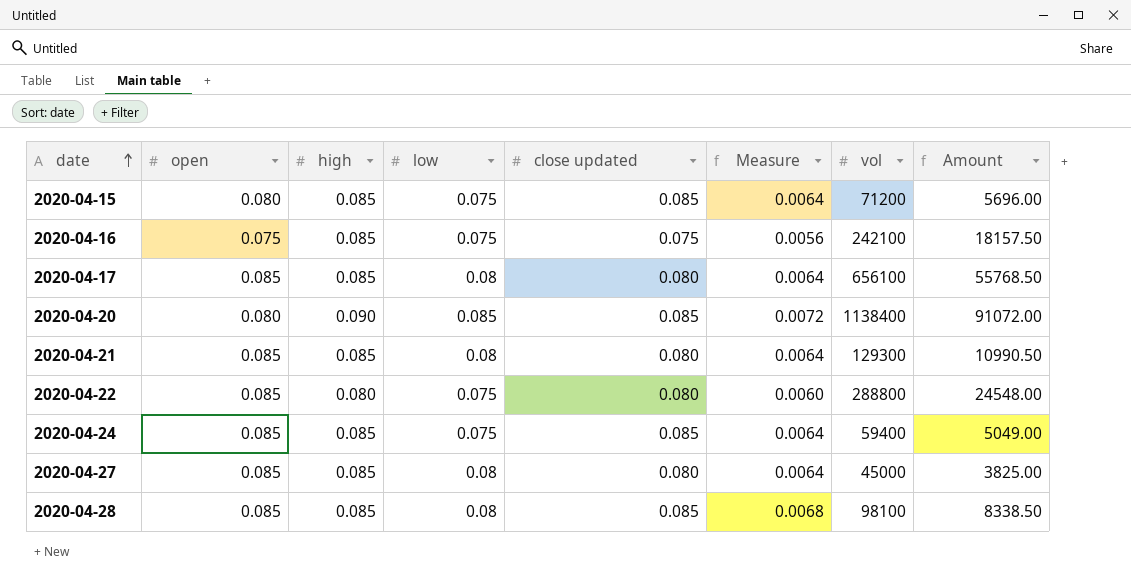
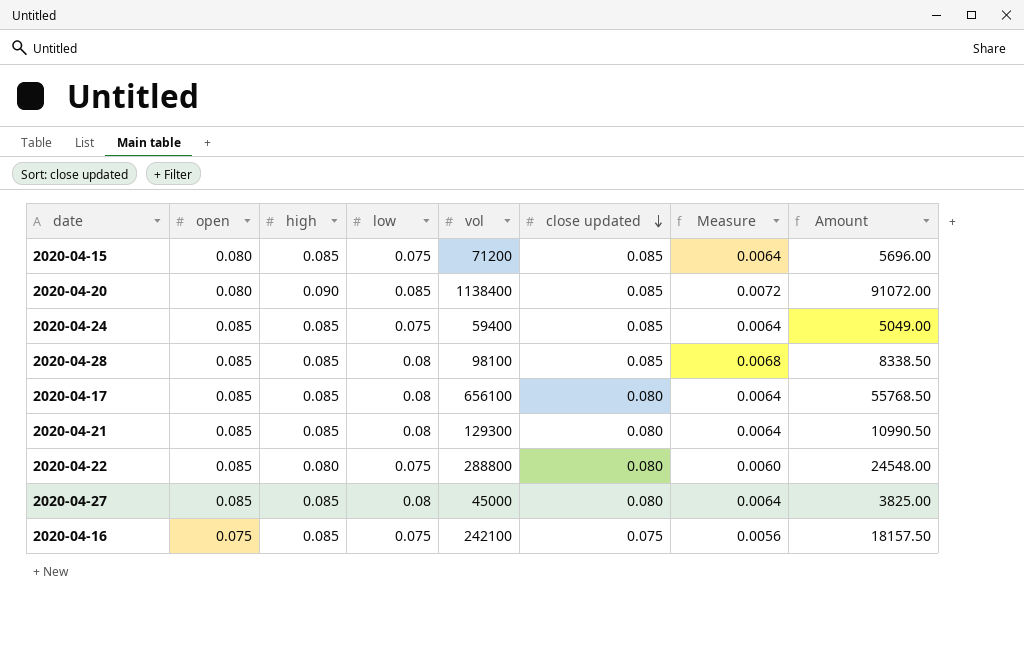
row order: date ascending -> close updated descending
column vol | position: 7 -> 5

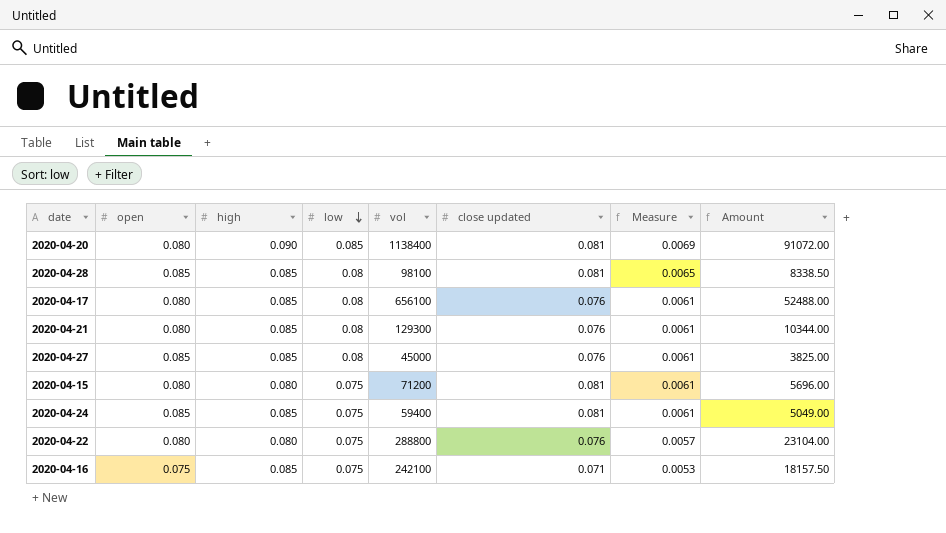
row order: close updated descending -> low descending
2020-04-20 | close updated: 0.085 -> 0.081
2020-04-20 | Measure: 0.0072 -> 0.0069
2020-04-28 | close updated: 0.085 -> 0.081
2020-04-28 | Measure: 0.0068 -> 0.0065
2020-04-17 | open: 0.085 -> 0.080
2020-04-17 | close updated: 0.080 -> 0.076
2020-04-17 | Measure: 0.0064 -> 0.0061
2020-04-17 | Amount: 55768.50 -> 52488.00
2020-04-21 | open: 0.085 -> 0.080
2020-04-21 | close updated: 0.080 -> 0.076
2020-04-21 | Measure: 0.0064 -> 0.0061
2020-04-21 | Amount: 10990.50 -> 10344.00
2020-04-27 | close updated: 0.080 -> 0.076
2020-04-27 | Measure: 0.0064 -> 0.0061
2020-04-15 | high: 0.085 -> 0.080
2020-04-15 | close updated: 0.085 -> 0.081
2020-04-15 | Measure: 0.0064 -> 0.0061
2020-04-24 | close updated: 0.085 -> 0.081
2020-04-24 | Measure: 0.0064 -> 0.0061
2020-04-22 | open: 0.085 -> 0.080
2020-04-22 | close updated: 0.080 -> 0.076
2020-04-22 | Measure: 0.0060 -> 0.0057
2020-04-22 | Amount: 24548.00 -> 23104.00
2020-04-16 | close updated: 0.075 -> 0.071
2020-04-16 | Measure: 0.0056 -> 0.0053

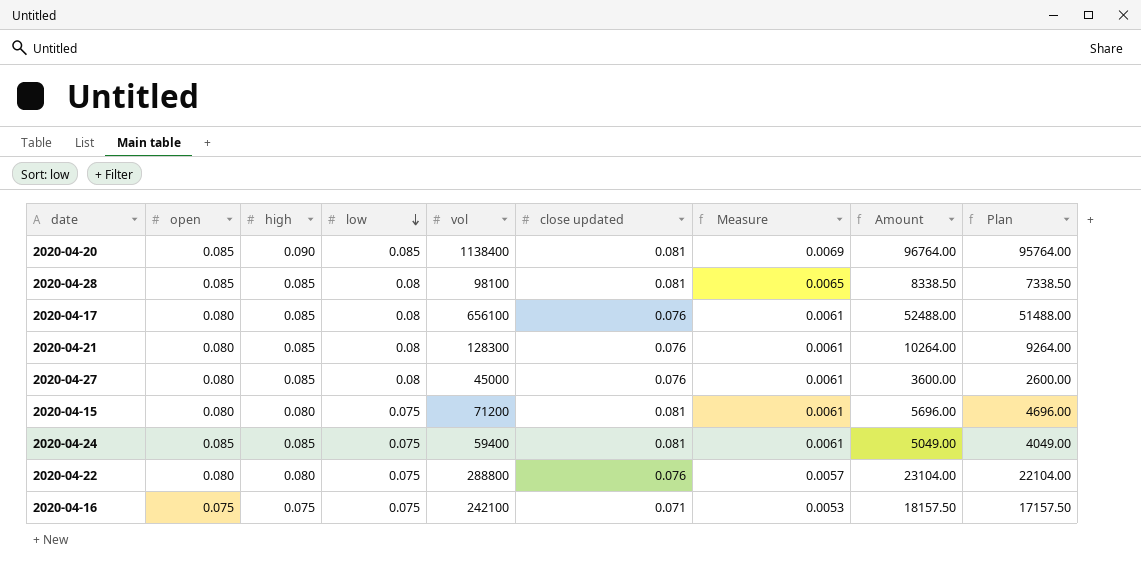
column Plan | formula: none -> [Amount] - 1000
2020-04-20 | open: 0.080 -> 0.085
2020-04-20 | Amount: 91072.00 -> 96764.00
2020-04-21 | vol: 129300 -> 128300
2020-04-21 | Amount: 10344.00 -> 10264.00
2020-04-27 | open: 0.085 -> 0.080
2020-04-27 | Amount: 3825.00 -> 3600.00
2020-04-16 | high: 0.085 -> 0.075

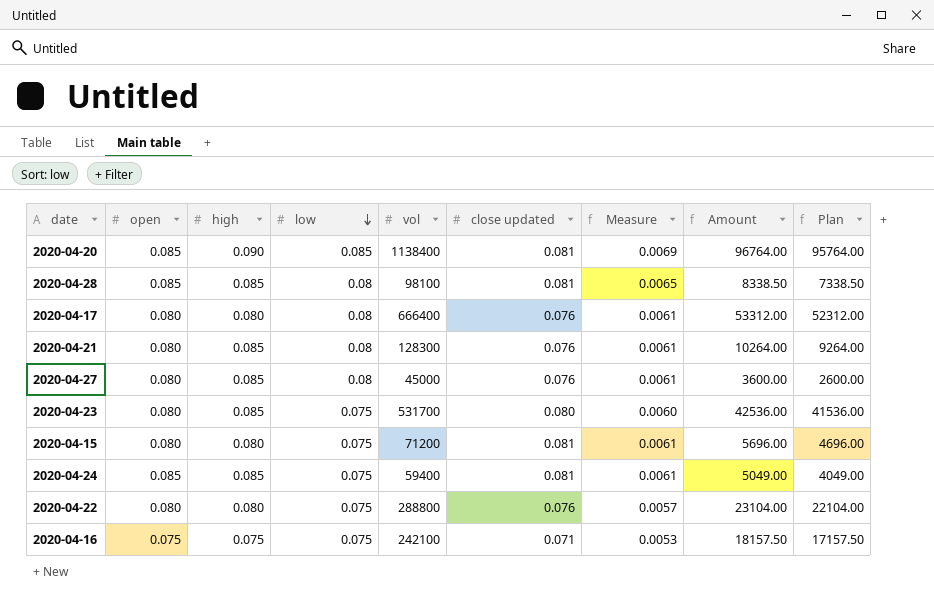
2020-04-17 | high: 0.085 -> 0.080
2020-04-17 | vol: 656100 -> 666400
2020-04-17 | Amount: 52488.00 -> 53312.00
2020-04-17 | Plan: 51488.00 -> 52312.00
row 2020-04-23: none -> 0.080 | 0.085 | 0.075 | 531700 | 0.080 | 0.0060 | 42536.00 | 41536.00

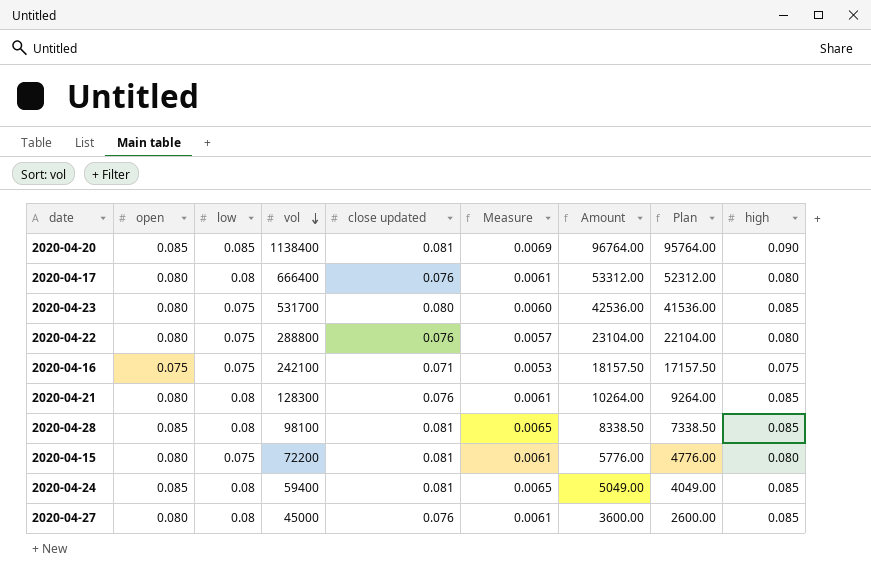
row order: low descending -> vol descending
column high | position: 3 -> 9
2020-04-15 | vol: 71200 -> 72200
2020-04-15 | Amount: 5696.00 -> 5776.00
2020-04-15 | Plan: 4696.00 -> 4776.00
2020-04-24 | low: 0.075 -> 0.08
2020-04-24 | Measure: 0.0061 -> 0.0065

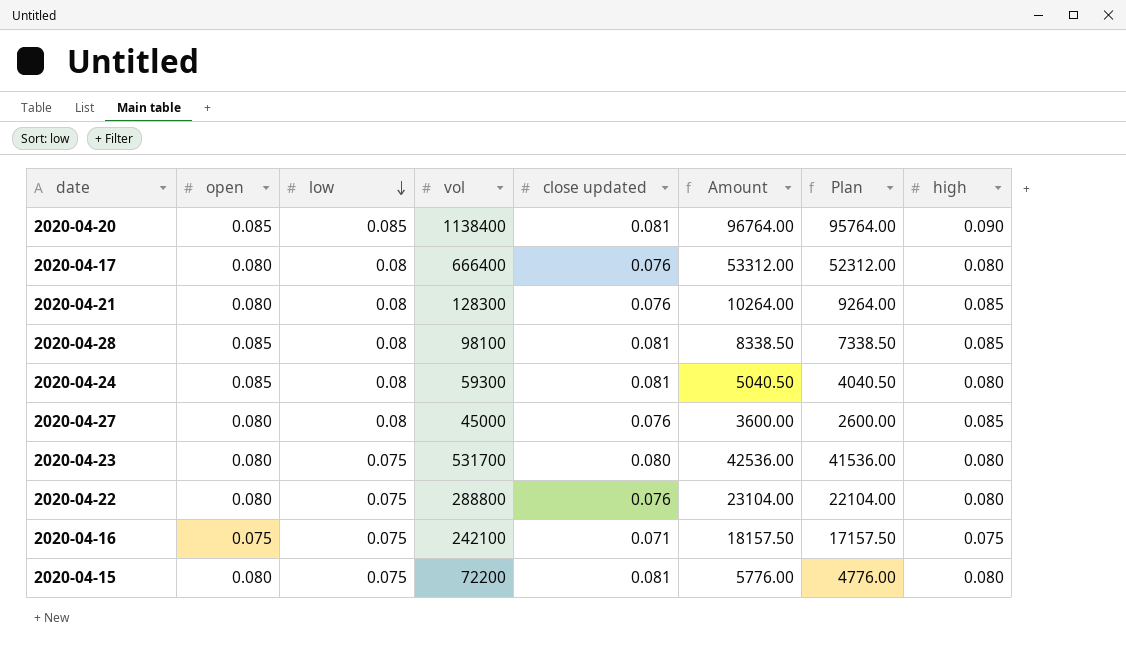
row order: vol descending -> low descending
column Measure | formula: [low] * [close updated] -> none
2020-04-24 | vol: 59400 -> 59300
2020-04-24 | Amount: 5049.00 -> 5040.50
2020-04-24 | Plan: 4049.00 -> 4040.50
2020-04-24 | high: 0.085 -> 0.080
2020-04-23 | high: 0.085 -> 0.080

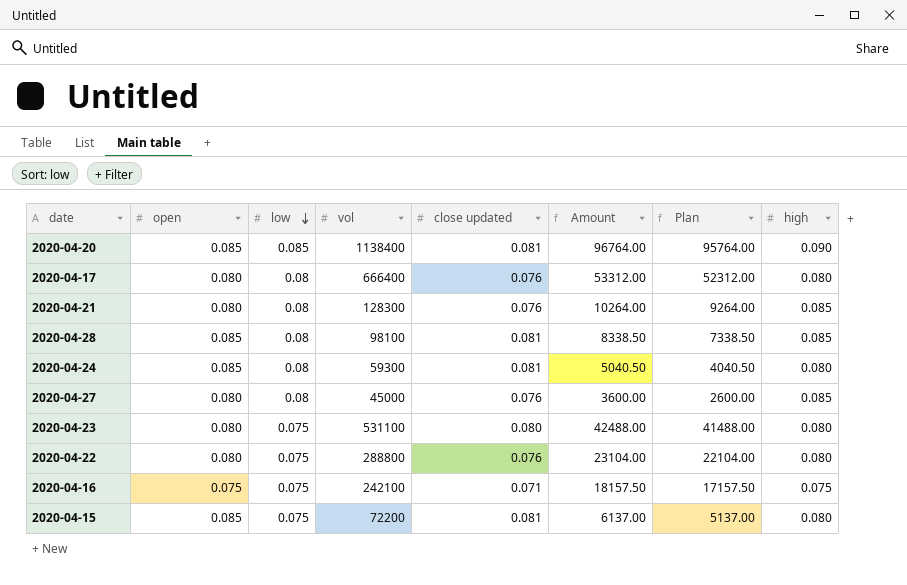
2020-04-23 | vol: 531700 -> 531100
2020-04-23 | Amount: 42536.00 -> 42488.00
2020-04-23 | Plan: 41536.00 -> 41488.00
2020-04-15 | open: 0.080 -> 0.085
2020-04-15 | Amount: 5776.00 -> 6137.00
2020-04-15 | Plan: 4776.00 -> 5137.00

